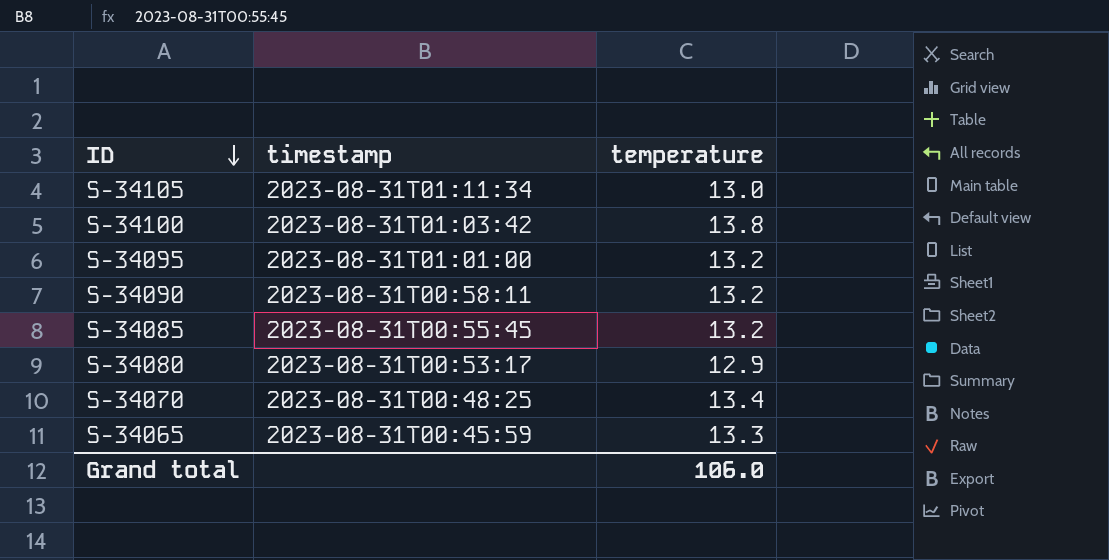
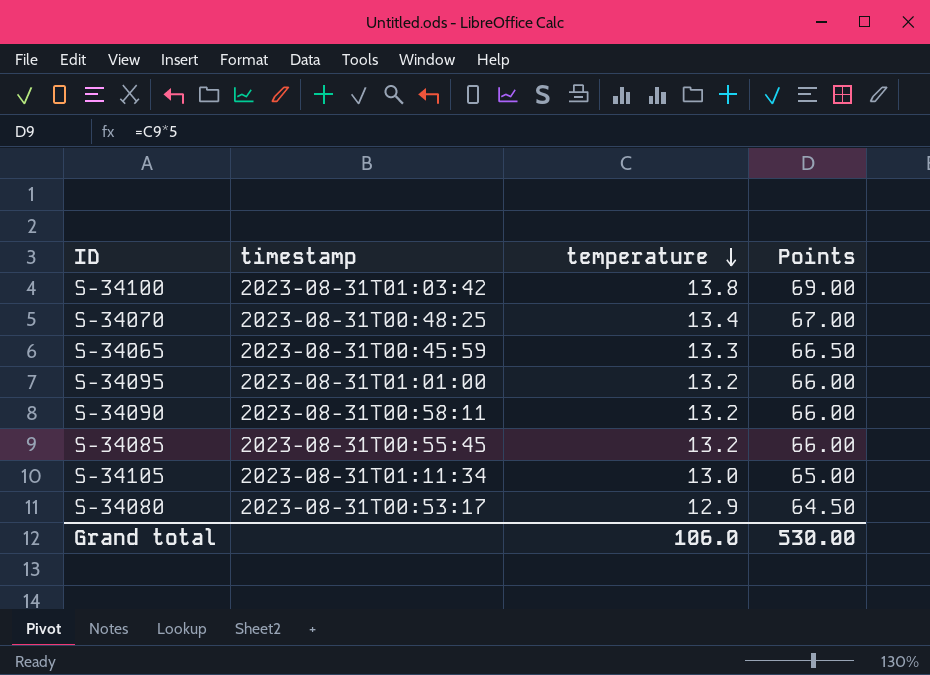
row order: ID descending -> temperature descending
column Points | formula: none -> [temperature] * 5

